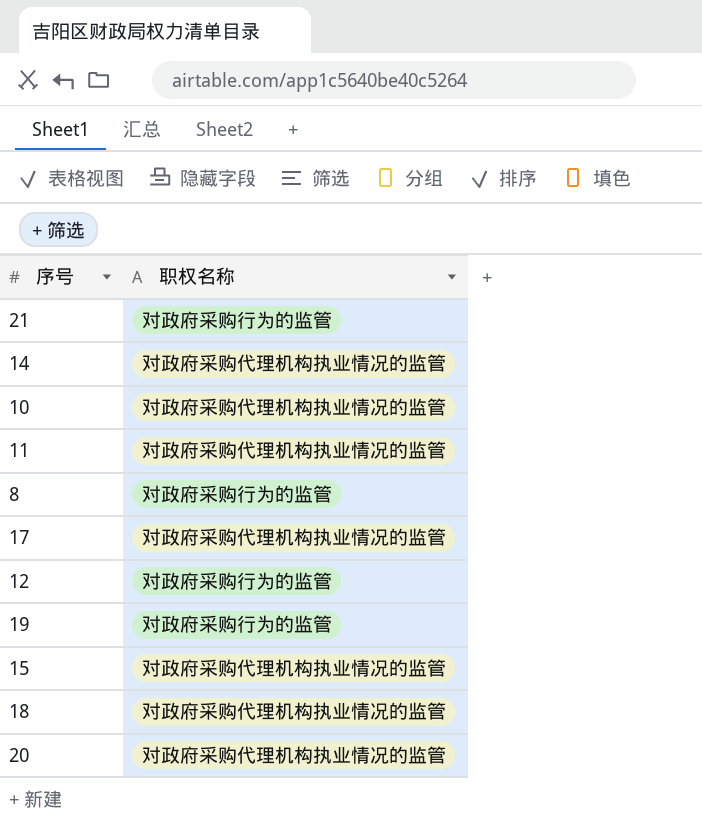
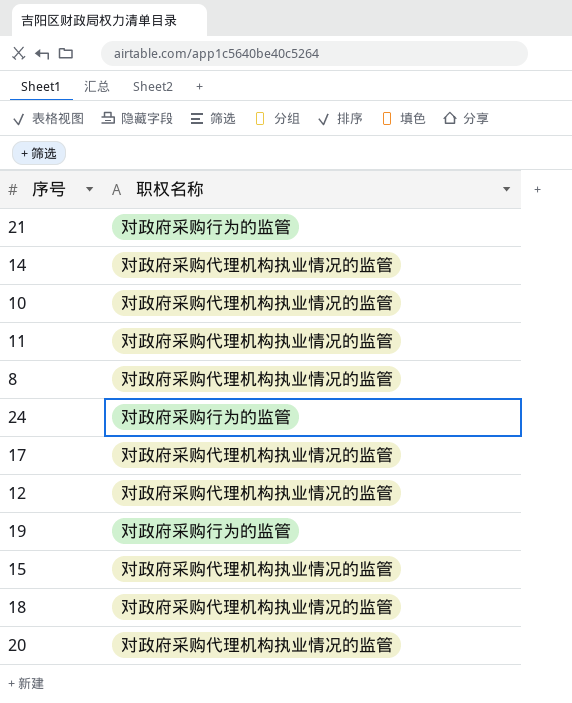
8 | 职权名称: 对政府采购行为的监管 -> 对政府采购代理机构执业情况的监管
row 24: none -> 对政府采购行为的监管
12 | 职权名称: 对政府采购行为的监管 -> 对政府采购代理机构执业情况的监管

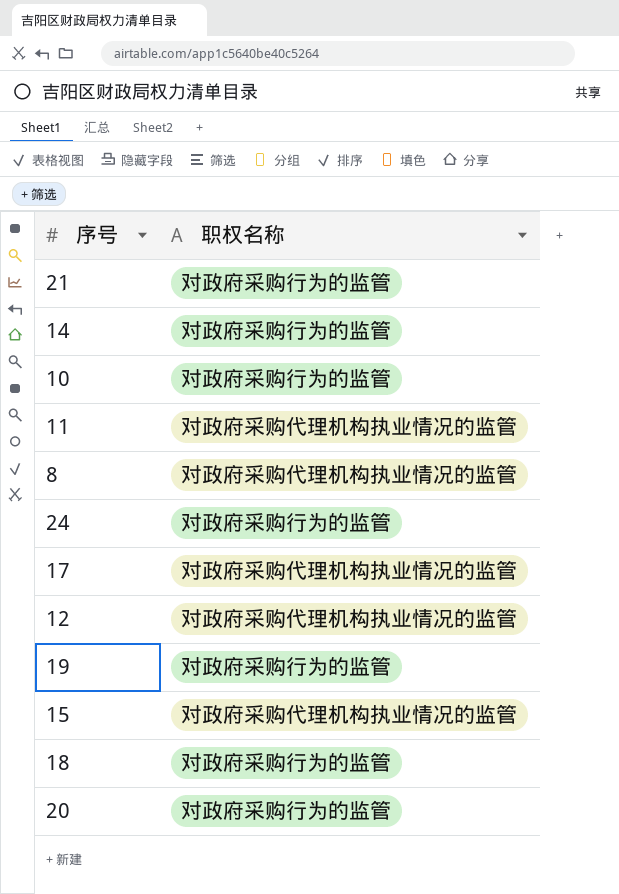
14 | 职权名称: 对政府采购代理机构执业情况的监管 -> 对政府采购行为的监管
10 | 职权名称: 对政府采购代理机构执业情况的监管 -> 对政府采购行为的监管
18 | 职权名称: 对政府采购代理机构执业情况的监管 -> 对政府采购行为的监管
20 | 职权名称: 对政府采购代理机构执业情况的监管 -> 对政府采购行为的监管

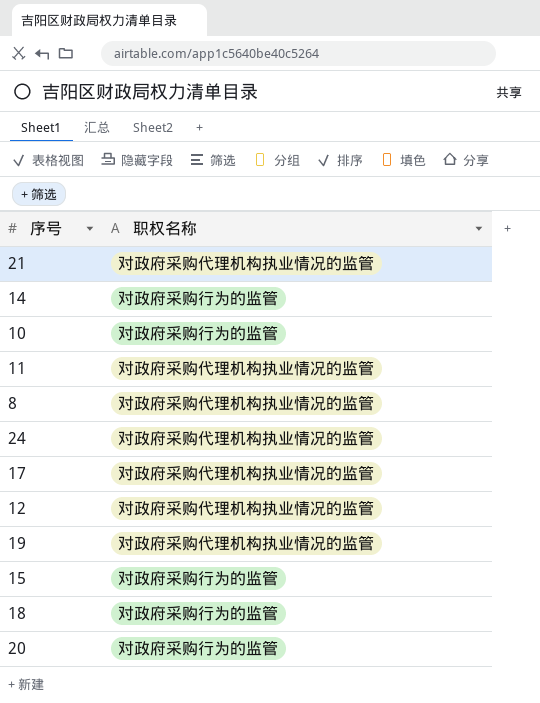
21 | 职权名称: 对政府采购行为的监管 -> 对政府采购代理机构执业情况的监管
24 | 职权名称: 对政府采购行为的监管 -> 对政府采购代理机构执业情况的监管
19 | 职权名称: 对政府采购行为的监管 -> 对政府采购代理机构执业情况的监管
15 | 职权名称: 对政府采购代理机构执业情况的监管 -> 对政府采购行为的监管

